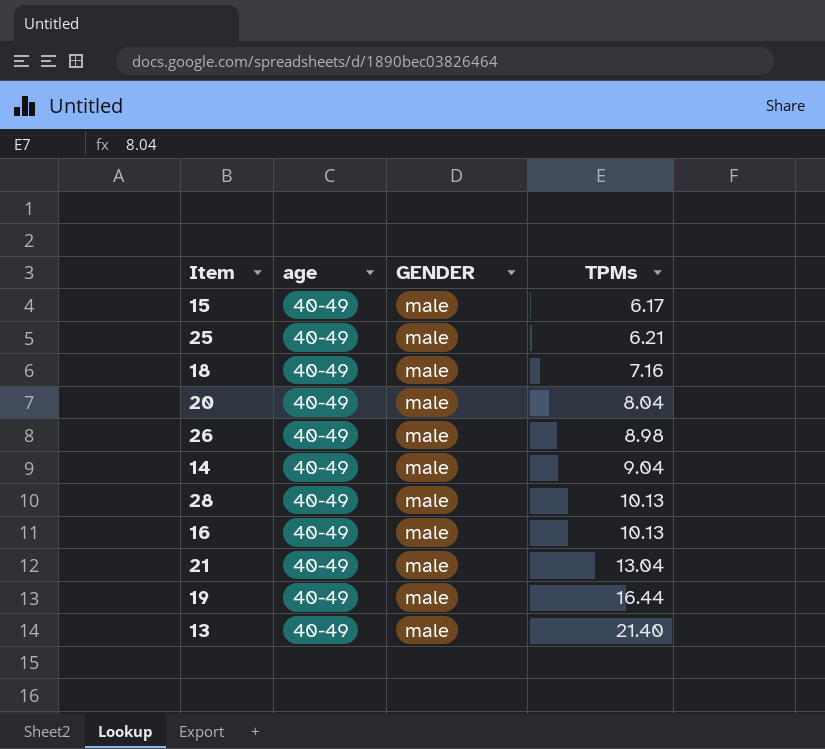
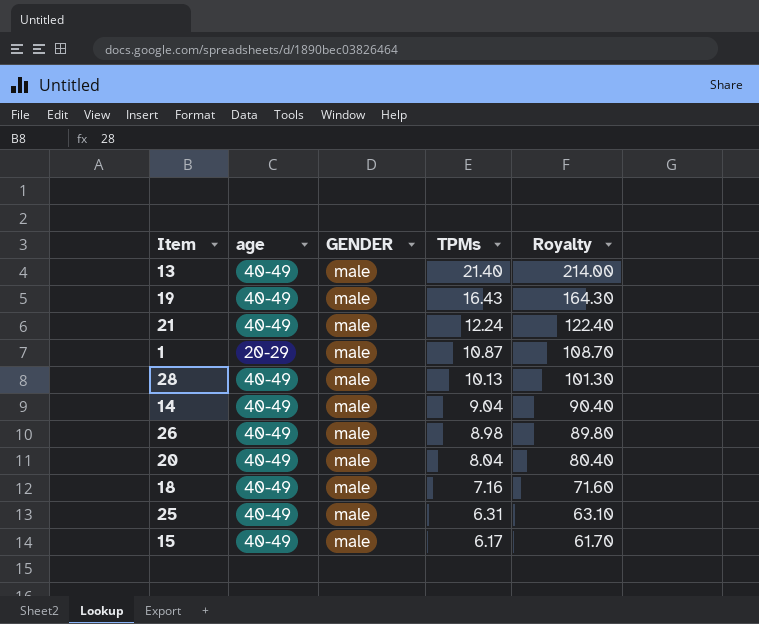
row order: TPMs ascending -> TPMs descending
column Royalty | formula: none -> [TPMs] * 10
row 16: 40-49 | male | 10.13 -> none
19 | TPMs: 16.44 -> 16.43
21 | TPMs: 13.04 -> 12.24
row 1: none -> 20-29 | male | 10.87 | 108.70
25 | TPMs: 6.21 -> 6.31

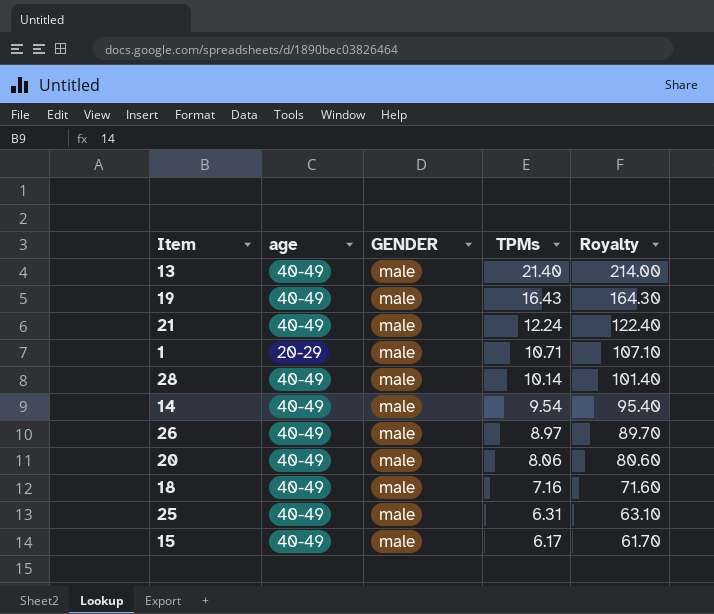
1 | TPMs: 10.87 -> 10.71
1 | Royalty: 108.70 -> 107.10
28 | TPMs: 10.13 -> 10.14
28 | Royalty: 101.30 -> 101.40
14 | TPMs: 9.04 -> 9.54
14 | Royalty: 90.40 -> 95.40
26 | TPMs: 8.98 -> 8.97
26 | Royalty: 89.80 -> 89.70
20 | TPMs: 8.04 -> 8.06
20 | Royalty: 80.40 -> 80.60

